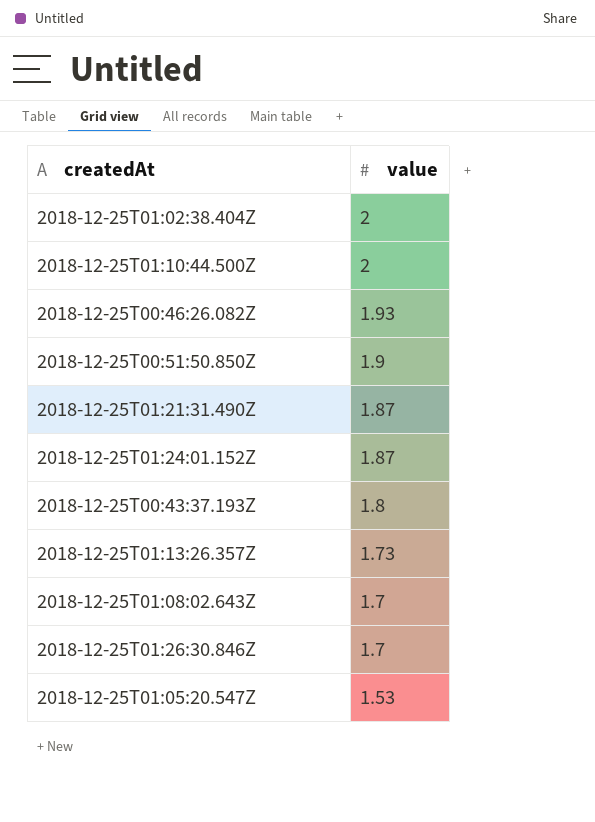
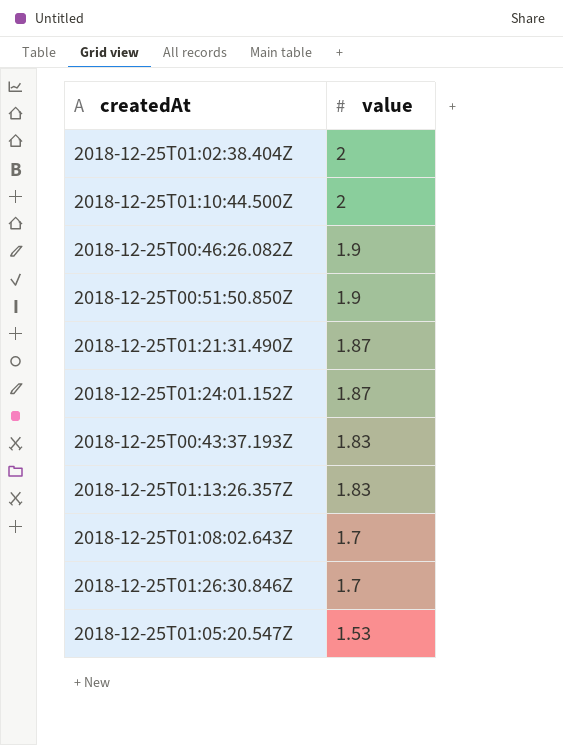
2018-12-25T00:46:26.082Z | value: 1.93 -> 1.9
2018-12-25T00:43:37.193Z | value: 1.8 -> 1.83
2018-12-25T01:13:26.357Z | value: 1.73 -> 1.83

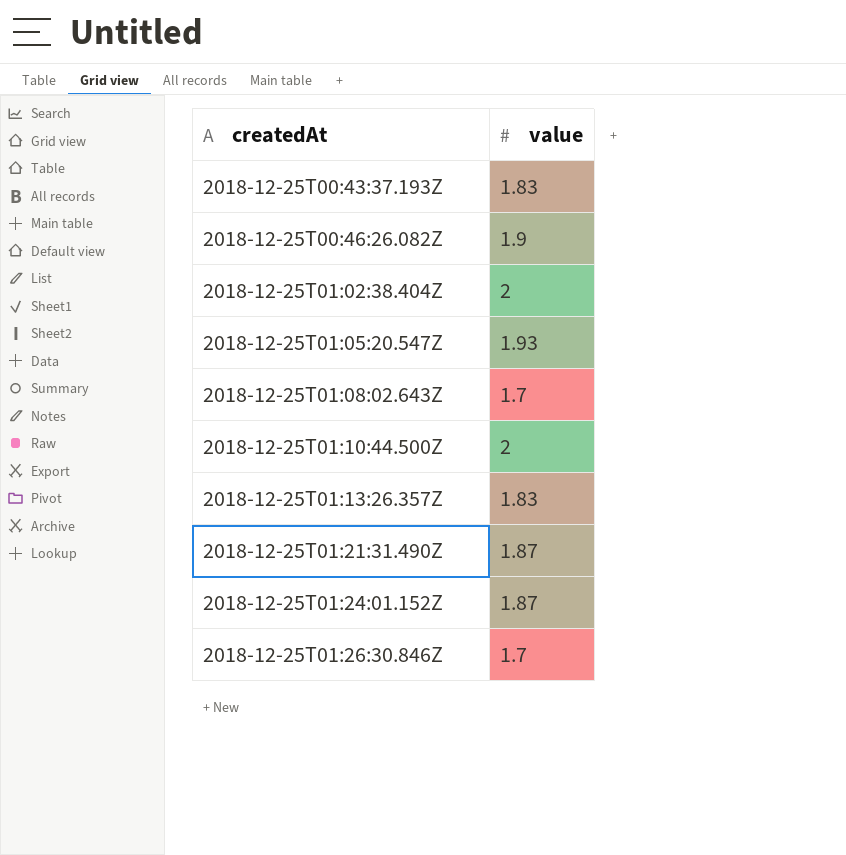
row order: value descending -> createdAt ascending
row 2018-12-25T00:51:50.850Z: 1.9 -> none
2018-12-25T01:05:20.547Z | value: 1.53 -> 1.93

